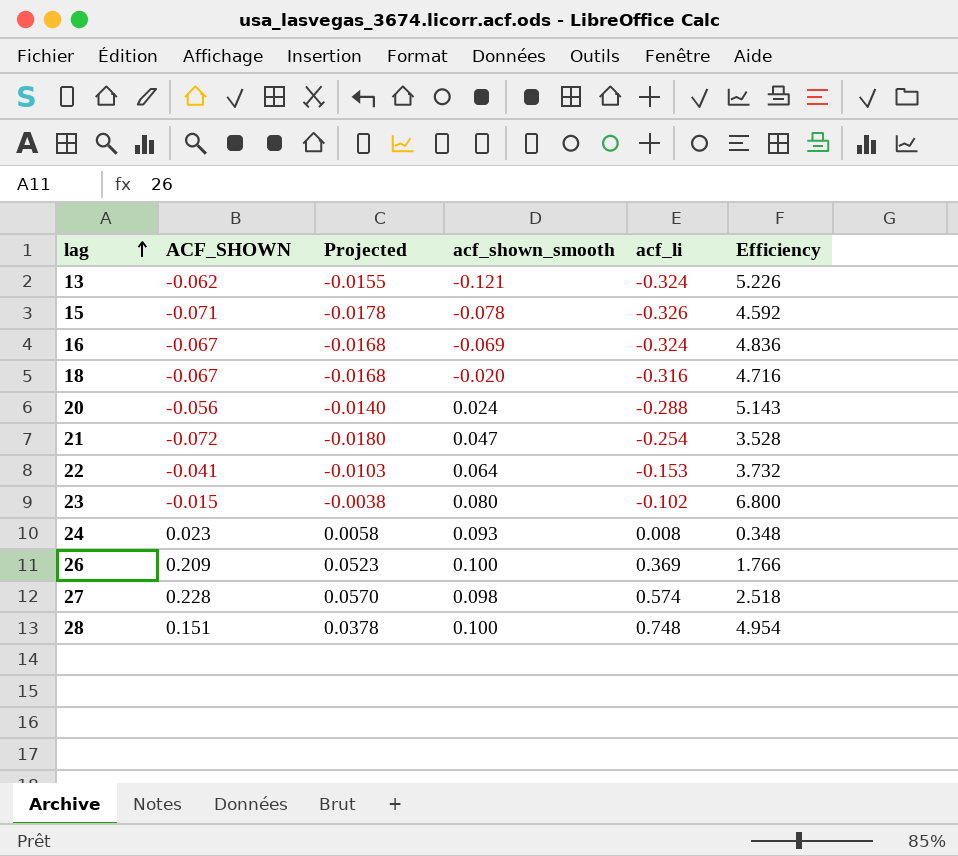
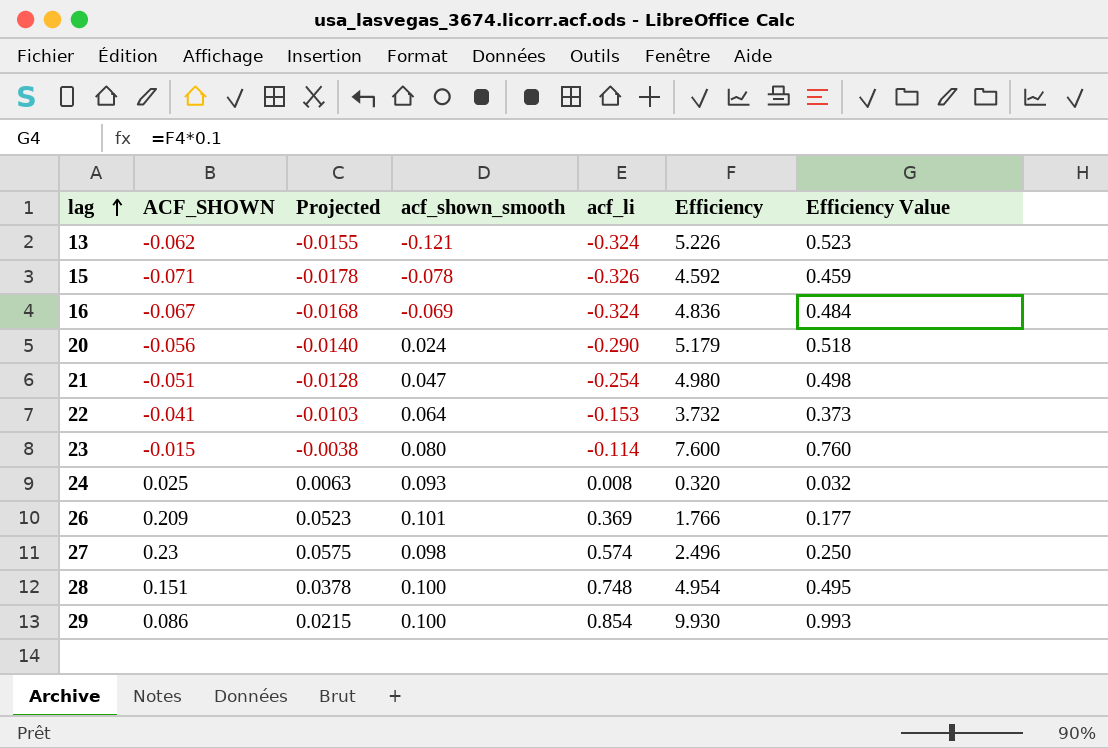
column Efficiency Value | formula: none -> [Efficiency] * 0.1
row 18: -0.067 | -0.0168 | -0.020 | -0.316 | 4.716 -> none
20 | acf_li: -0.288 -> -0.290
20 | Efficiency: 5.143 -> 5.179
21 | ACF_SHOWN: -0.072 -> -0.051
21 | Projected: -0.0180 -> -0.0128
21 | Efficiency: 3.528 -> 4.980
23 | acf_li: -0.102 -> -0.114
23 | Efficiency: 6.800 -> 7.600
24 | ACF_SHOWN: 0.023 -> 0.025
24 | Projected: 0.0058 -> 0.0063
24 | Efficiency: 0.348 -> 0.320
26 | acf_shown_smooth: 0.100 -> 0.101
27 | ACF_SHOWN: 0.228 -> 0.23
27 | Projected: 0.0570 -> 0.0575
27 | Efficiency: 2.518 -> 2.496
row 29: none -> 0.086 | 0.0215 | 0.100 | 0.854 | 9.930 | 0.993

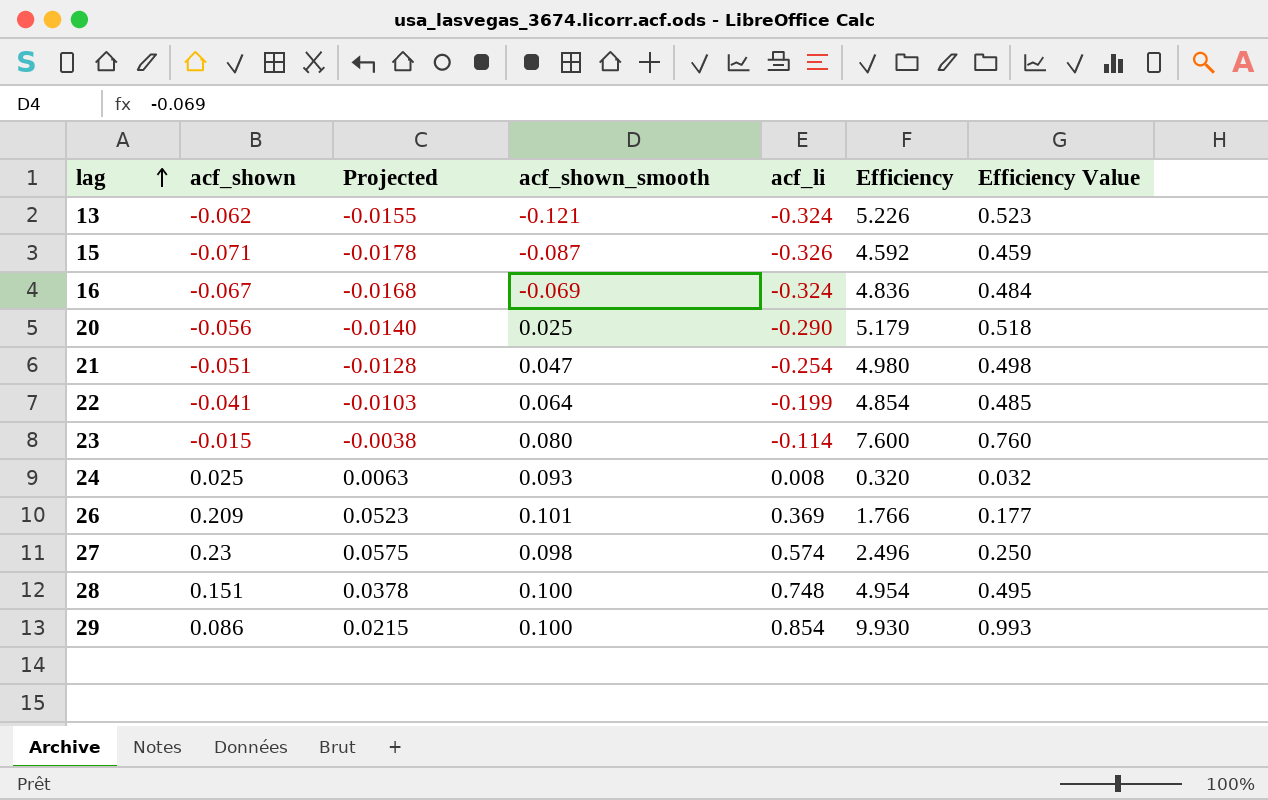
column name: ACF_SHOWN -> acf_shown
15 | acf_shown_smooth: -0.078 -> -0.087
20 | acf_shown_smooth: 0.024 -> 0.025
22 | acf_li: -0.153 -> -0.199
22 | Efficiency: 3.732 -> 4.854
22 | Efficiency Value: 0.373 -> 0.485

